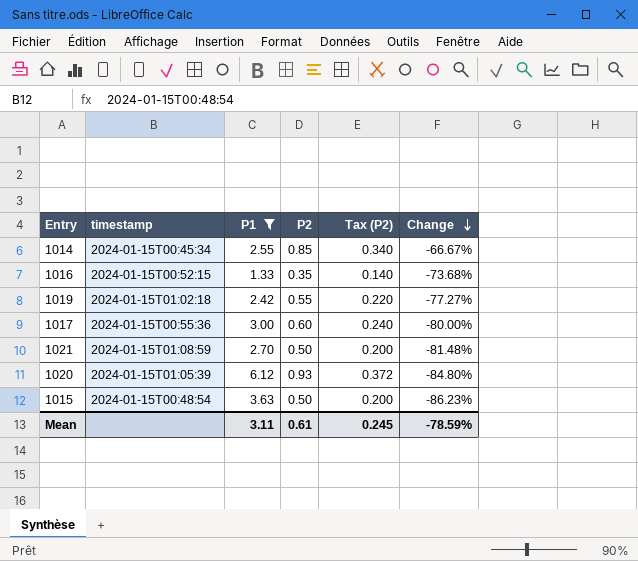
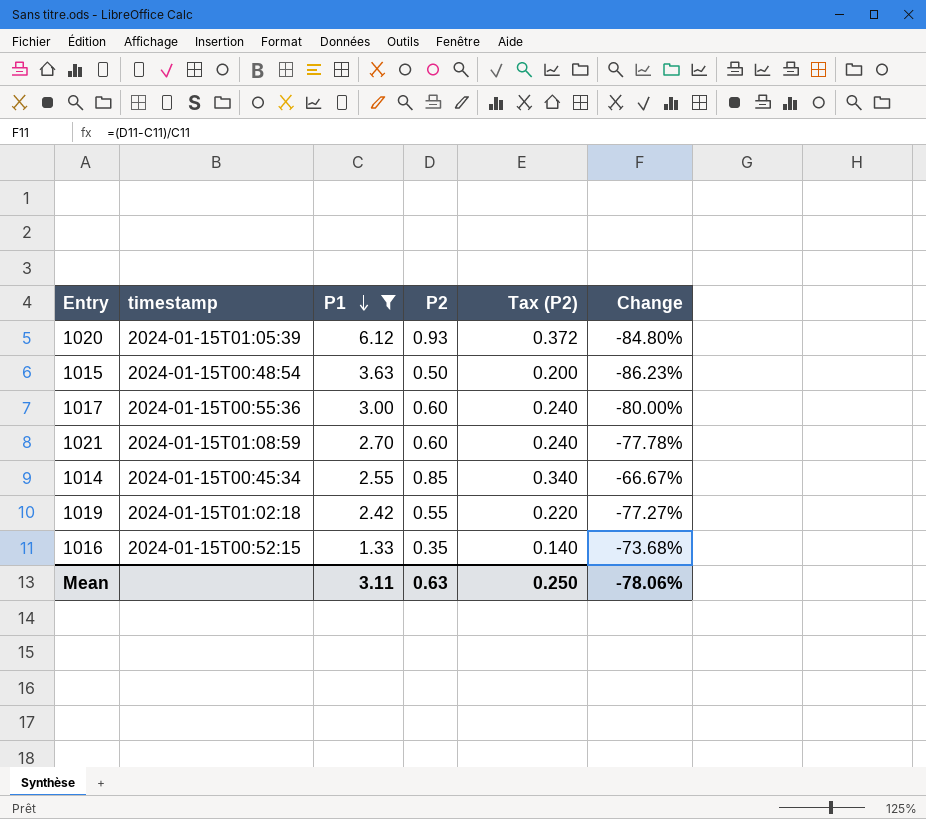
row order: Change descending -> P1 descending
1021 | P2: 0.50 -> 0.60
1021 | Tax (P2): 0.200 -> 0.240
1021 | Change: -81.48% -> -77.78%
Mean | P2: 0.61 -> 0.63
Mean | Tax (P2): 0.245 -> 0.250
Mean | Change: -78.59% -> -78.06%

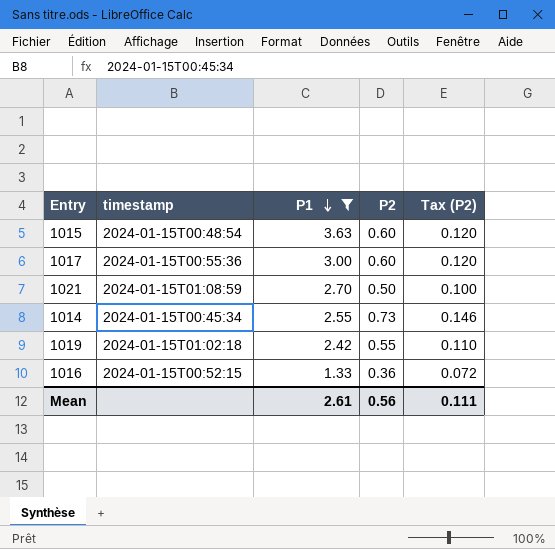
column Change | formula: ([P2] - [P1]) / [P1] -> none
column Tax (P2) | formula: [P2] * 0.4 -> [P2] * 0.2
row 1020: 2024-01-15T01:05:39 | 6.12 | 0.93 | 0.372 | -84.80% -> none
1015 | P2: 0.50 -> 0.60
1021 | P2: 0.60 -> 0.50
1014 | P2: 0.85 -> 0.73
1016 | P2: 0.35 -> 0.36
Mean | P1: 3.11 -> 2.61
Mean | P2: 0.63 -> 0.56
Mean | Tax (P2): 0.250 -> 0.111

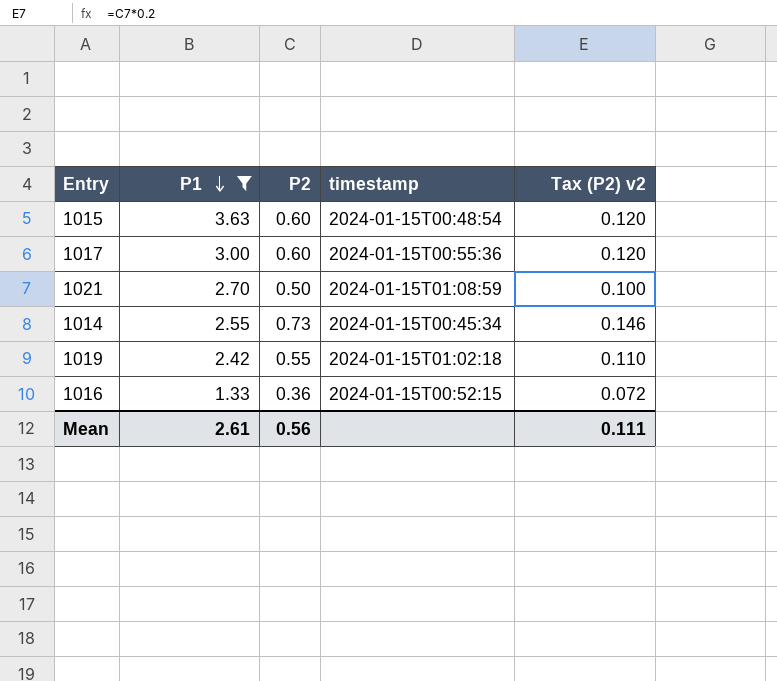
column timestamp | position: 2 -> 4
column name: Tax (P2) -> Tax (P2) v2

